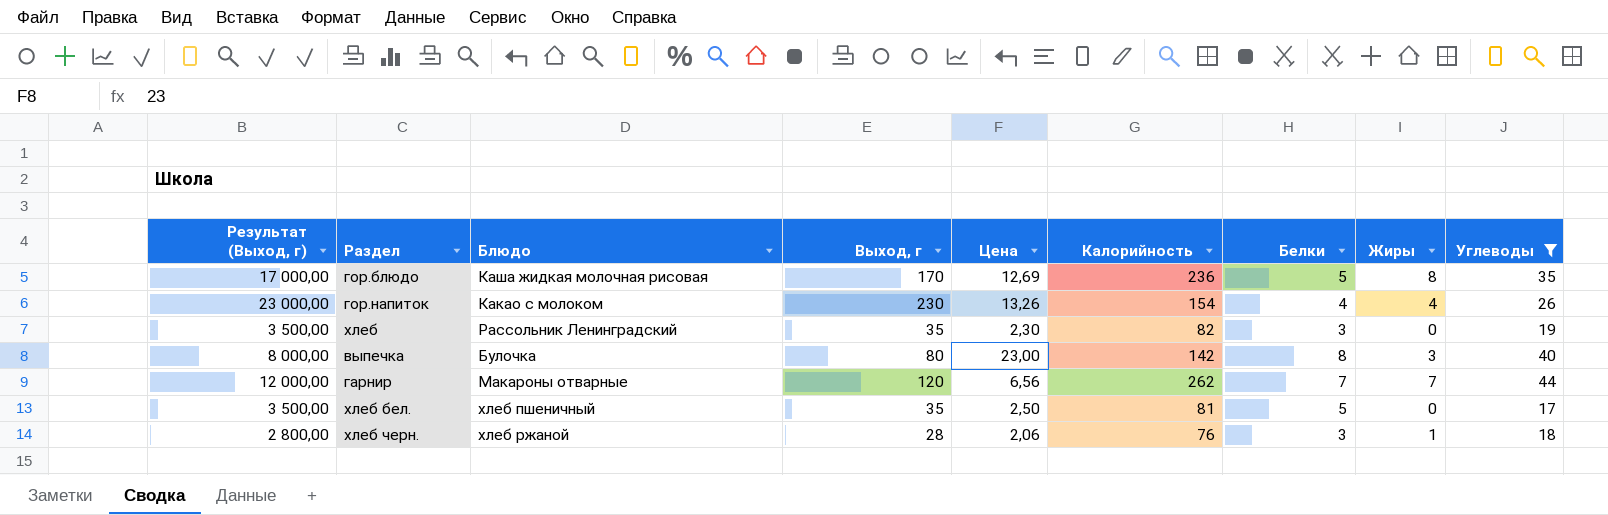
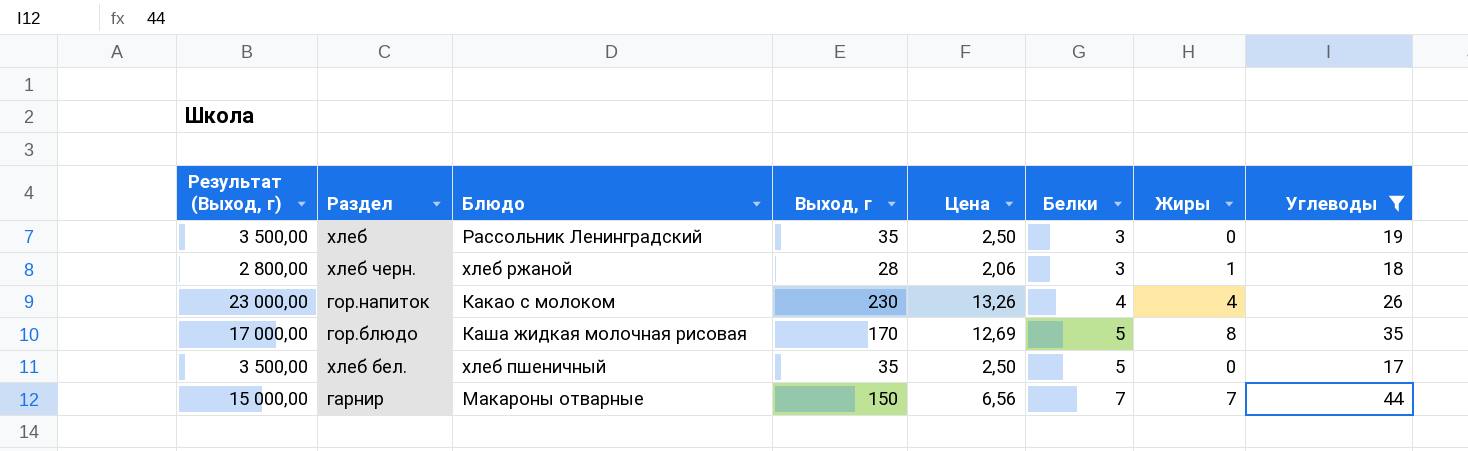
row order: none -> Белки ascending
column Калорийность | position: 6 -> none
row выпечка: 8 000,00 | Булочка | 80 | 23,00 | 142 | 8 | 3 | 40 -> none
хлеб | Цена: 2,30 -> 2,50
гарнир | Результат (Выход, г): 12 000,00 -> 15 000,00
гарнир | Выход, г: 120 -> 150

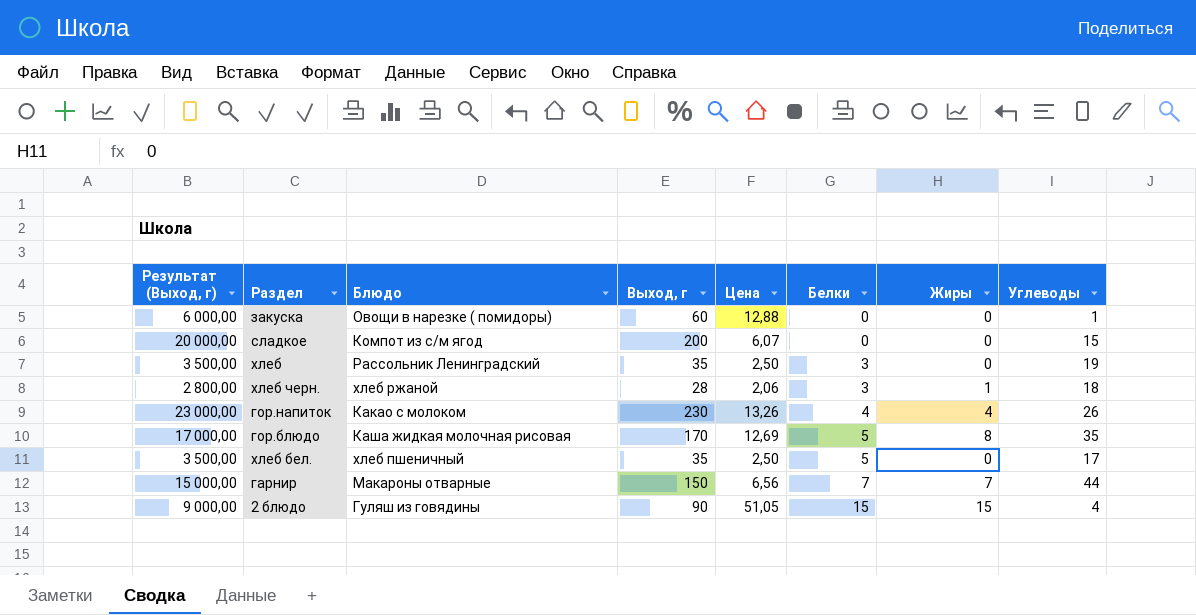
filter: Углеводы >= 17 -> none

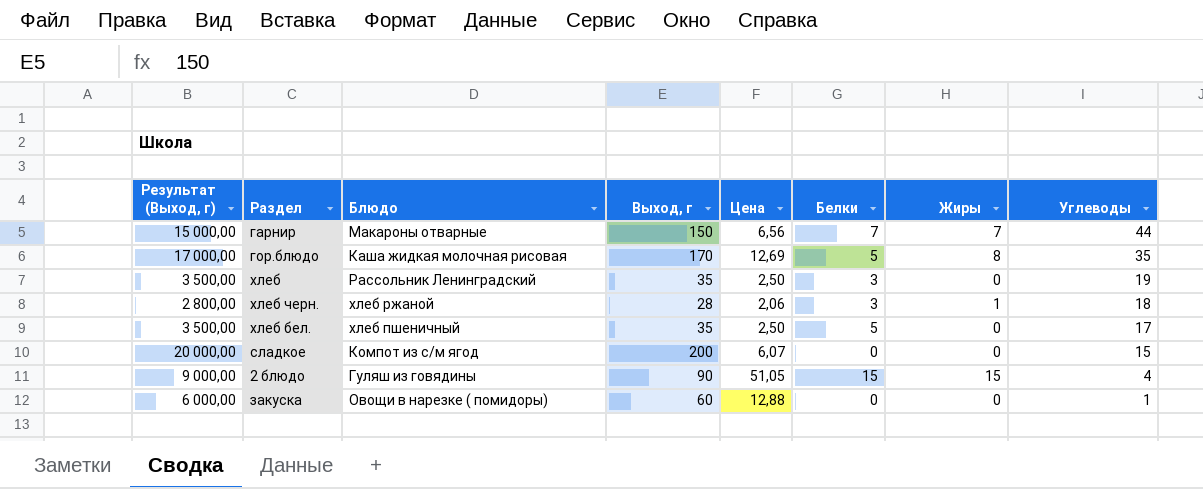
row order: Белки ascending -> Углеводы descending
row гор.напиток: 23 000,00 | Какао с молоком | 230 | 13,26 | 4 | 4 | 26 -> none

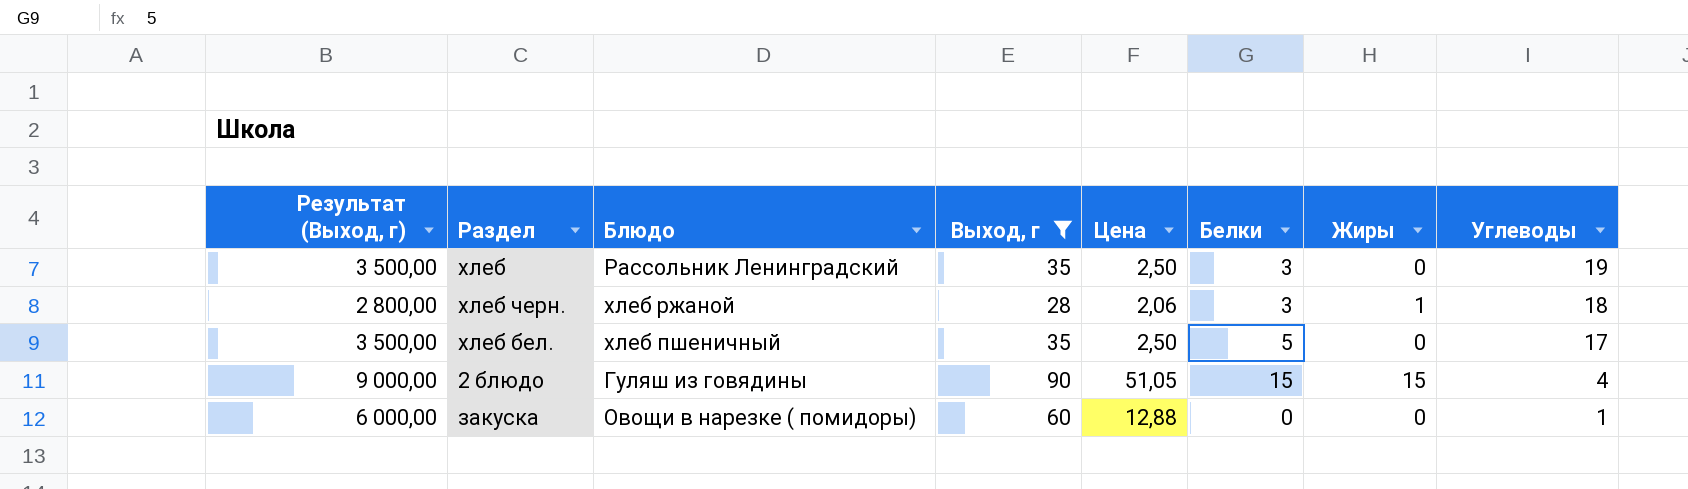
filter: none -> Выход, г <= 90

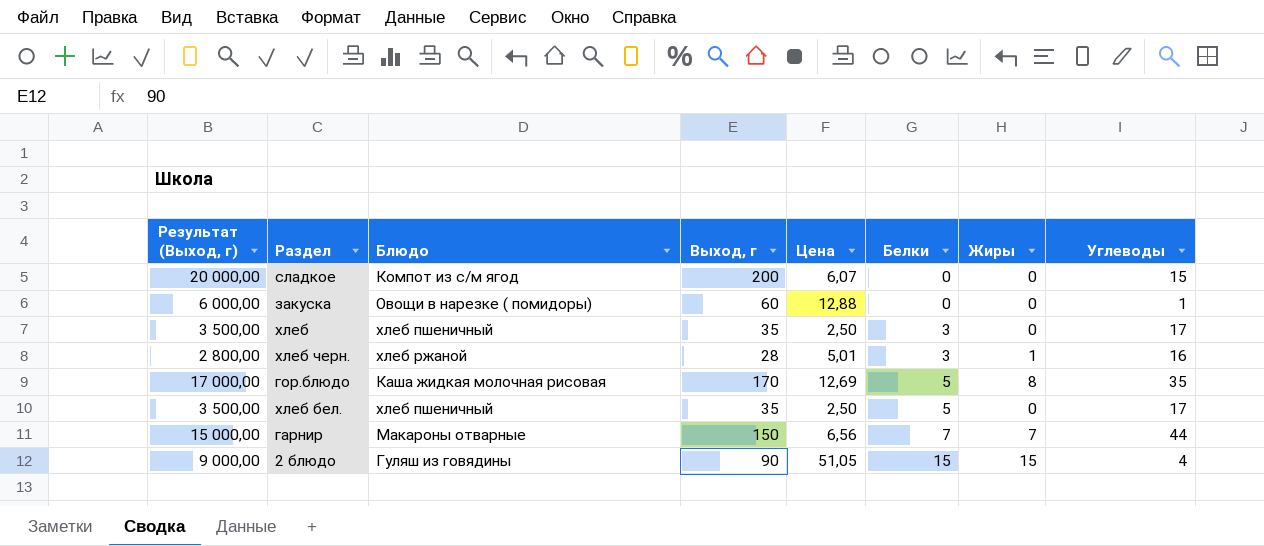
filter: Выход, г <= 90 -> none
row order: Углеводы descending -> Белки ascending
хлеб | Блюдо: Рассольник Ленинградский -> хлеб пшеничный
хлеб | Углеводы: 19 -> 17
хлеб черн. | Цена: 2,06 -> 5,01
хлеб черн. | Углеводы: 18 -> 16

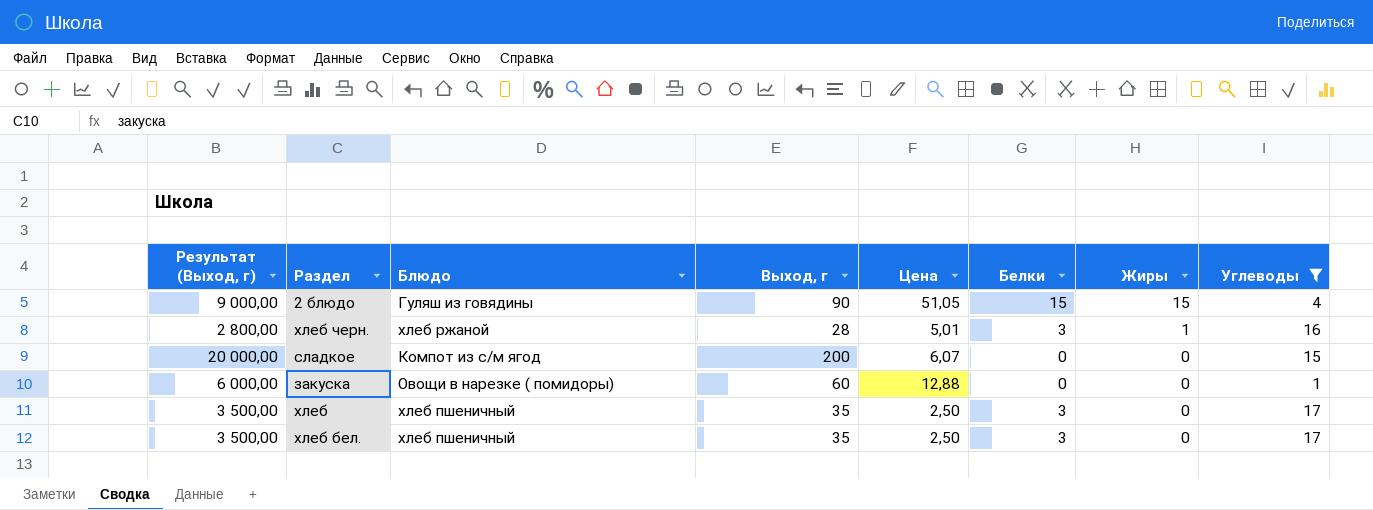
filter: none -> Углеводы <= 17
row order: Белки ascending -> Жиры descending
хлеб бел. | Белки: 5 -> 3

